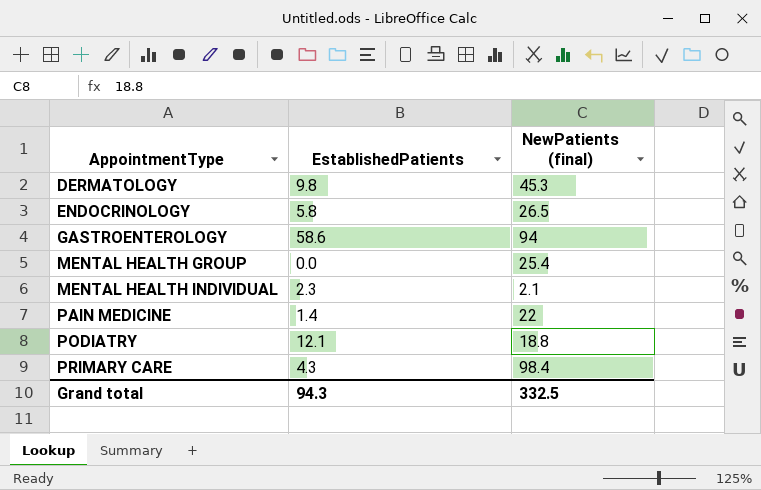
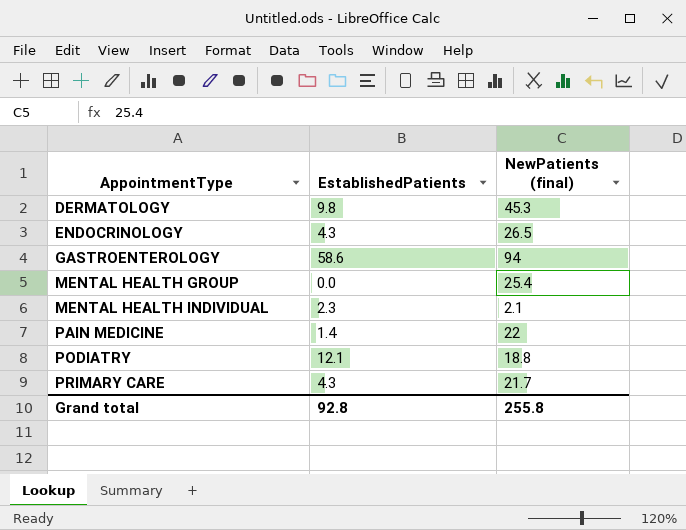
ENDOCRINOLOGY | EstablishedPatients: 5.8 -> 4.3
PRIMARY CARE | NewPatients (final): 98.4 -> 21.7
Grand total | EstablishedPatients: 94.3 -> 92.8
Grand total | NewPatients (final): 332.5 -> 255.8

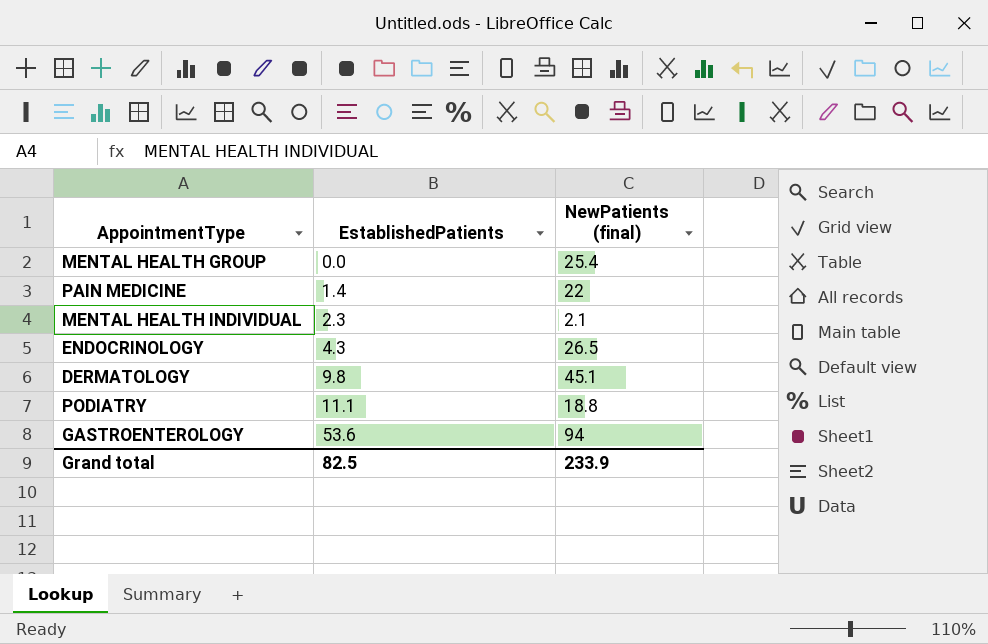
row order: AppointmentType ascending -> EstablishedPatients ascending
row PRIMARY CARE: 4.3 | 21.7 -> none
DERMATOLOGY | NewPatients (final): 45.3 -> 45.1
PODIATRY | EstablishedPatients: 12.1 -> 11.1
GASTROENTEROLOGY | EstablishedPatients: 58.6 -> 53.6
Grand total | EstablishedPatients: 92.8 -> 82.5
Grand total | NewPatients (final): 255.8 -> 233.9

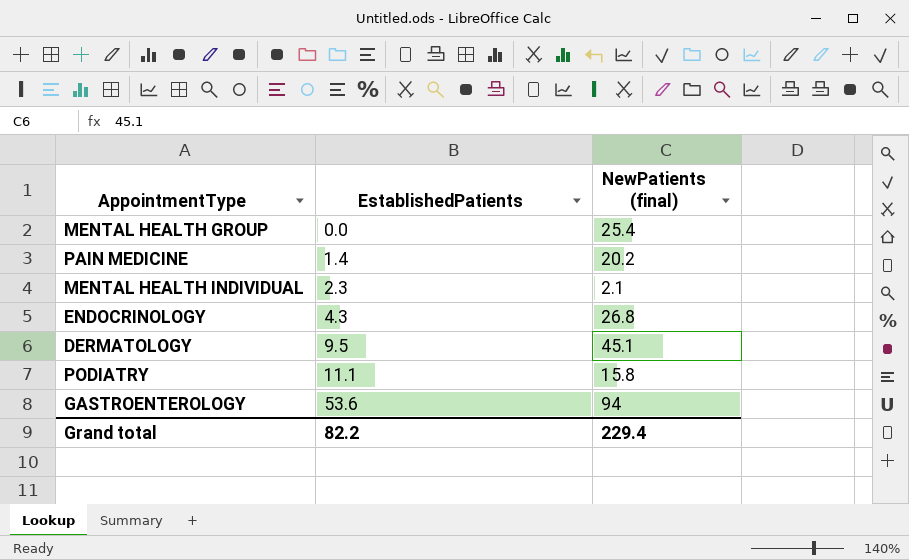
PAIN MEDICINE | NewPatients (final): 22 -> 20.2
ENDOCRINOLOGY | NewPatients (final): 26.5 -> 26.8
DERMATOLOGY | EstablishedPatients: 9.8 -> 9.5
PODIATRY | NewPatients (final): 18.8 -> 15.8
Grand total | EstablishedPatients: 82.5 -> 82.2
Grand total | NewPatients (final): 233.9 -> 229.4

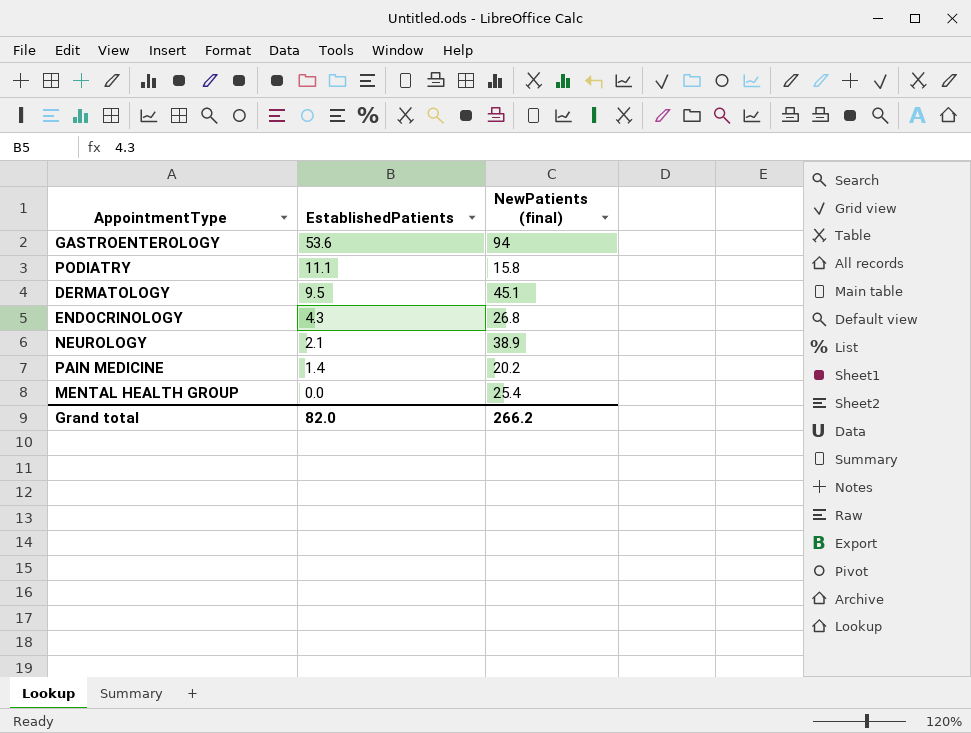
row order: EstablishedPatients ascending -> EstablishedPatients descending
row MENTAL HEALTH INDIVIDUAL: 2.3 | 2.1 -> none
row NEUROLOGY: none -> 2.1 | 38.9
Grand total | EstablishedPatients: 82.2 -> 82.0
Grand total | NewPatients (final): 229.4 -> 266.2

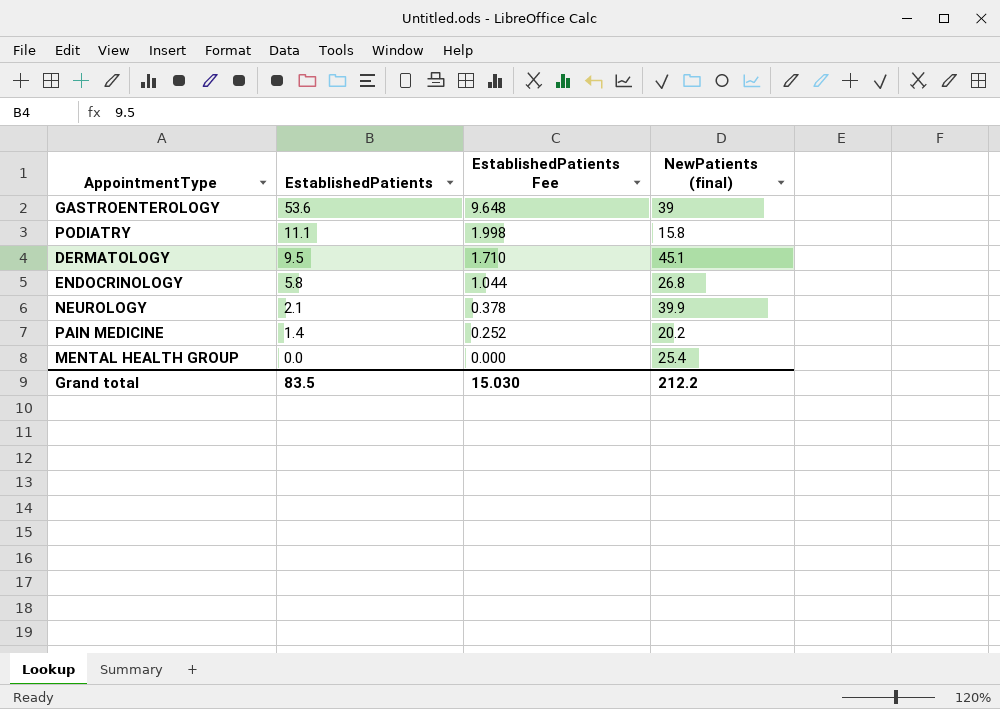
column EstablishedPatients Fee | formula: none -> [EstablishedPatients] * 0.18
GASTROENTEROLOGY | NewPatients (final): 94 -> 39
ENDOCRINOLOGY | EstablishedPatients: 4.3 -> 5.8
NEUROLOGY | NewPatients (final): 38.9 -> 39.9
Grand total | EstablishedPatients: 82.0 -> 83.5
Grand total | NewPatients (final): 266.2 -> 212.2

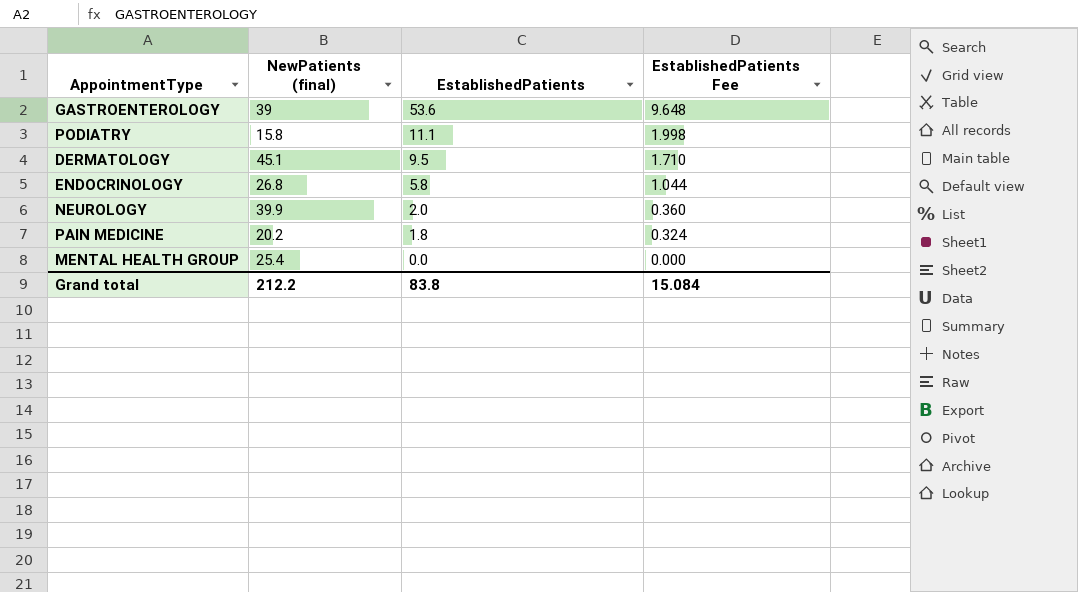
column NewPatients (final) | position: 4 -> 2
NEUROLOGY | EstablishedPatients: 2.1 -> 2.0
NEUROLOGY | EstablishedPatients Fee: 0.378 -> 0.360
PAIN MEDICINE | EstablishedPatients: 1.4 -> 1.8
PAIN MEDICINE | EstablishedPatients Fee: 0.252 -> 0.324
Grand total | EstablishedPatients: 83.5 -> 83.8
Grand total | EstablishedPatients Fee: 15.030 -> 15.084

